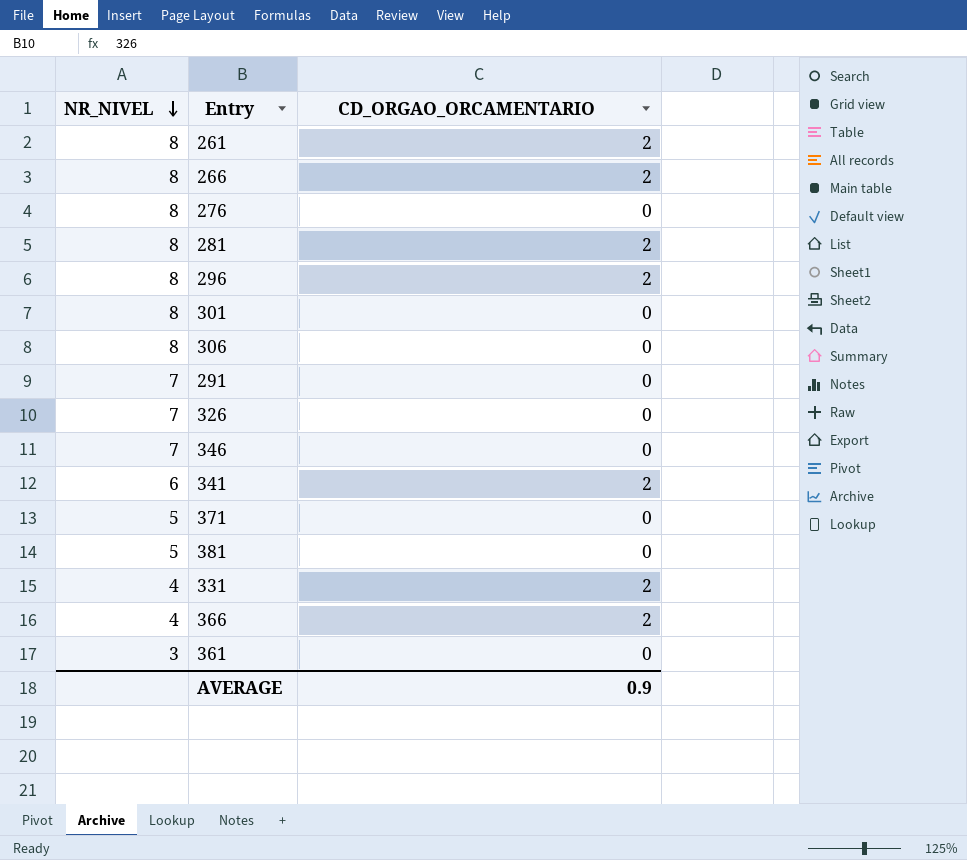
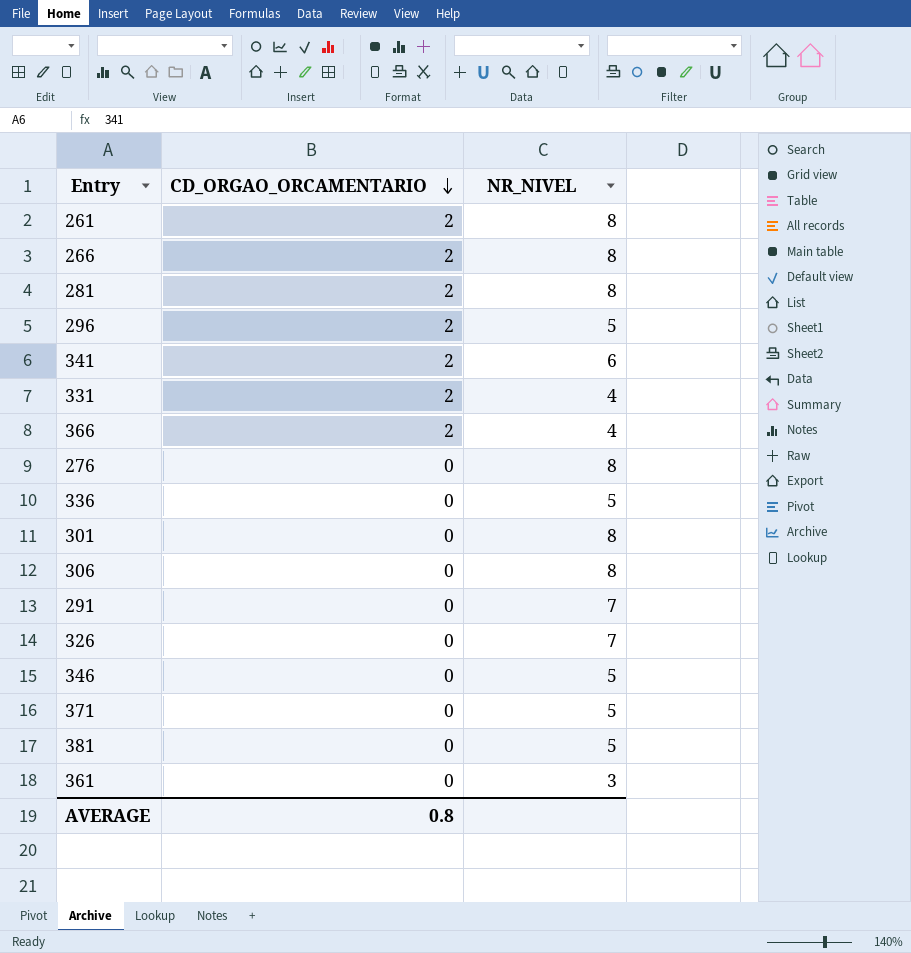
row order: NR_NIVEL descending -> CD_ORGAO_ORCAMENTARIO descending
column NR_NIVEL | position: 1 -> 3
296 | NR_NIVEL: 8 -> 5
row 336: none -> 0 | 5
346 | NR_NIVEL: 7 -> 5
AVERAGE | CD_ORGAO_ORCAMENTARIO: 0.9 -> 0.8

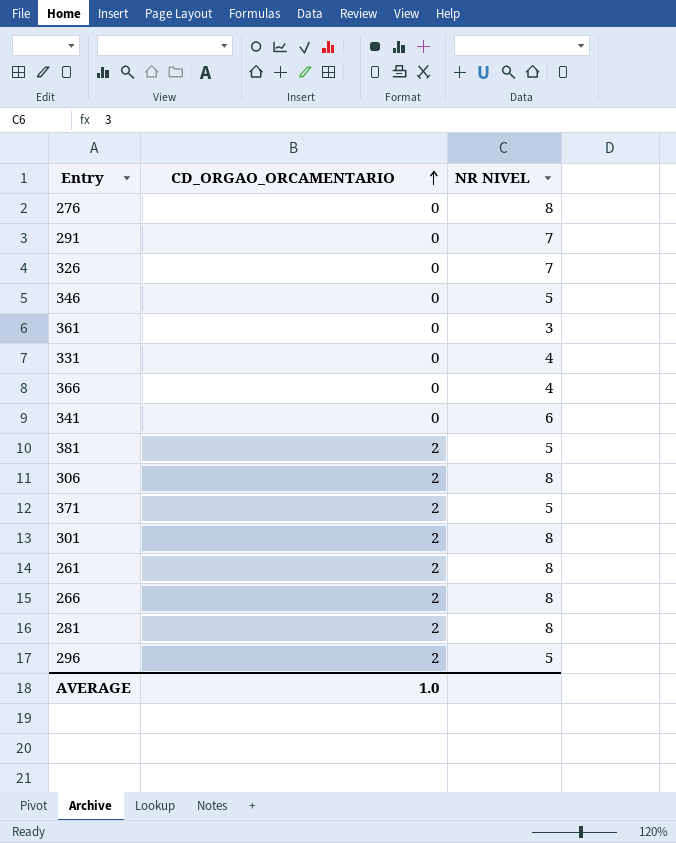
row order: CD_ORGAO_ORCAMENTARIO descending -> CD_ORGAO_ORCAMENTARIO ascending
column name: NR_NIVEL -> NR NIVEL
row 336: 0 | 5 -> none
331 | CD_ORGAO_ORCAMENTARIO: 2 -> 0
366 | CD_ORGAO_ORCAMENTARIO: 2 -> 0
341 | CD_ORGAO_ORCAMENTARIO: 2 -> 0
381 | CD_ORGAO_ORCAMENTARIO: 0 -> 2
306 | CD_ORGAO_ORCAMENTARIO: 0 -> 2
371 | CD_ORGAO_ORCAMENTARIO: 0 -> 2
301 | CD_ORGAO_ORCAMENTARIO: 0 -> 2
AVERAGE | CD_ORGAO_ORCAMENTARIO: 0.8 -> 1.0

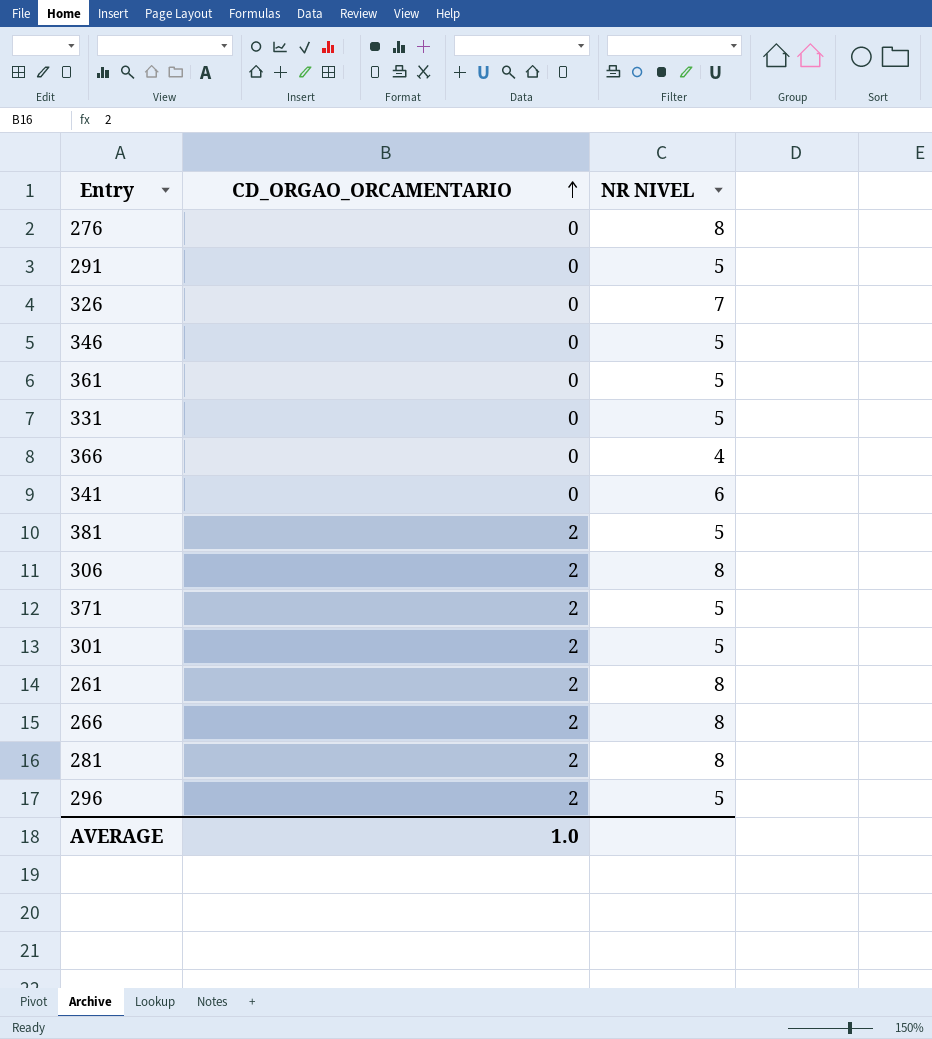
291 | NR NIVEL: 7 -> 5
361 | NR NIVEL: 3 -> 5
331 | NR NIVEL: 4 -> 5
301 | NR NIVEL: 8 -> 5

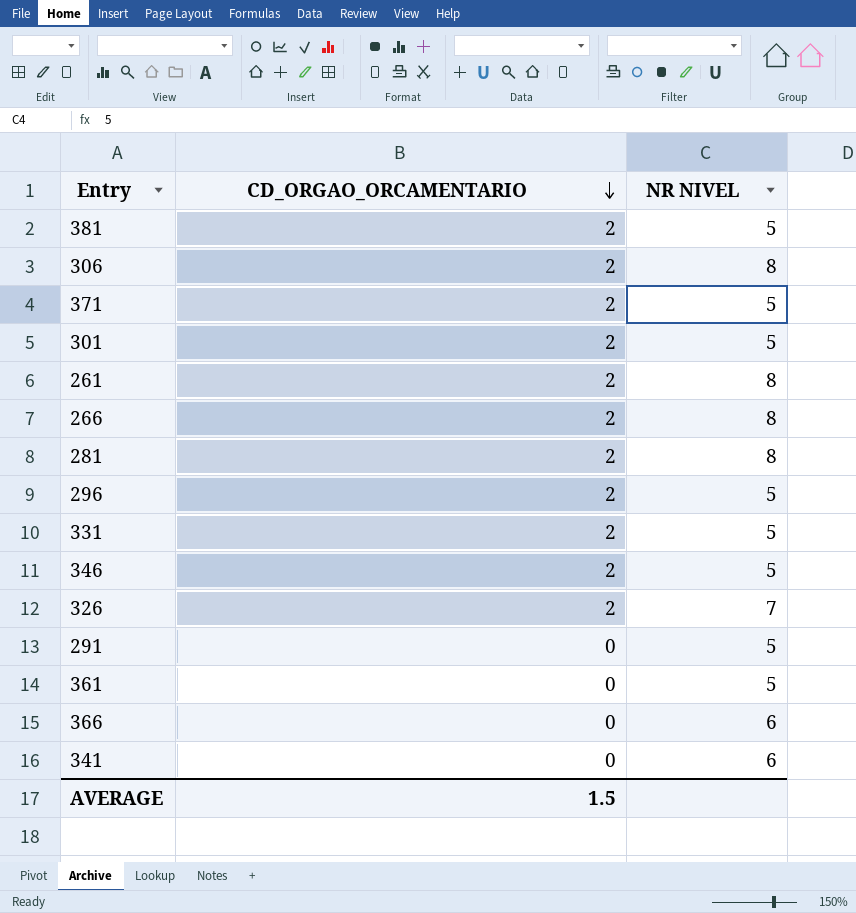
row order: CD_ORGAO_ORCAMENTARIO ascending -> CD_ORGAO_ORCAMENTARIO descending
row 276: 0 | 8 -> none
331 | CD_ORGAO_ORCAMENTARIO: 0 -> 2
346 | CD_ORGAO_ORCAMENTARIO: 0 -> 2
326 | CD_ORGAO_ORCAMENTARIO: 0 -> 2
366 | NR NIVEL: 4 -> 6
AVERAGE | CD_ORGAO_ORCAMENTARIO: 1.0 -> 1.5

